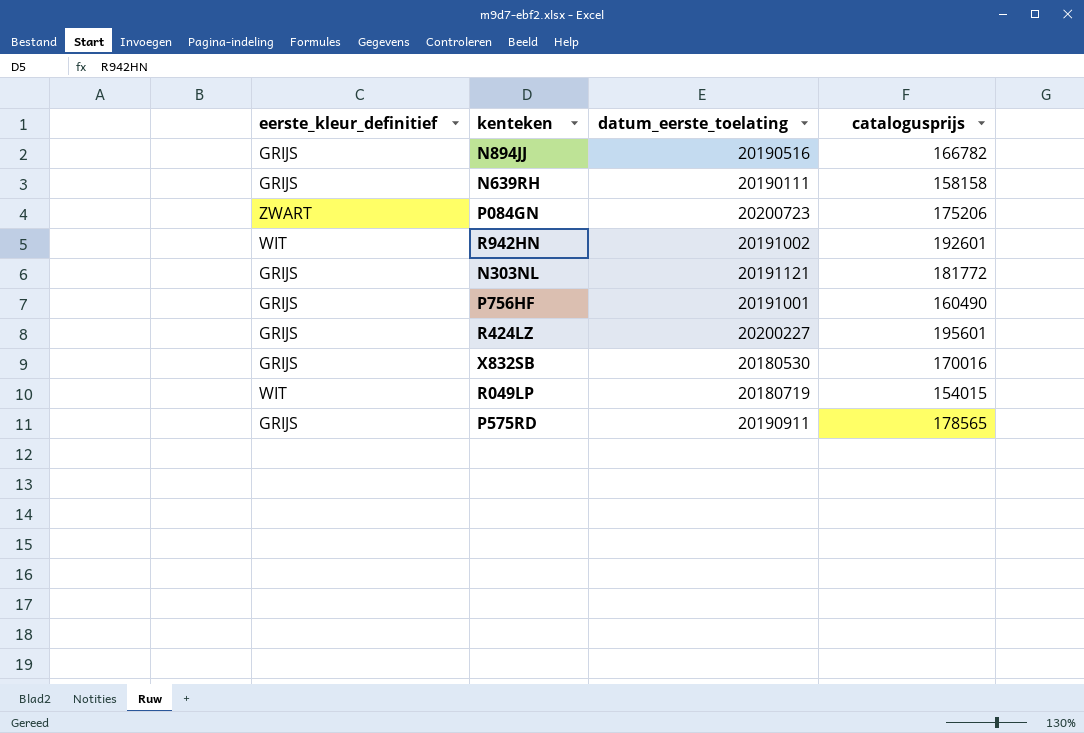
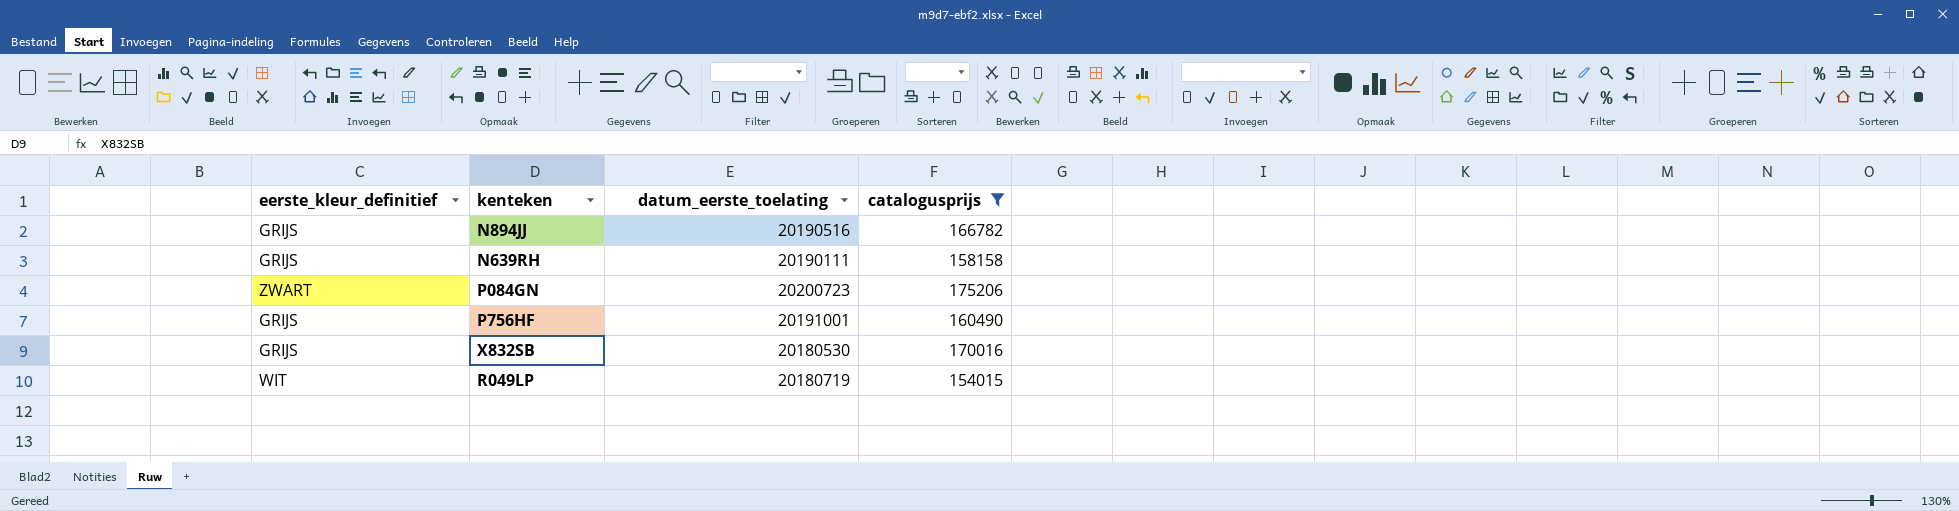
filter: none -> catalogusprijs <= 175206

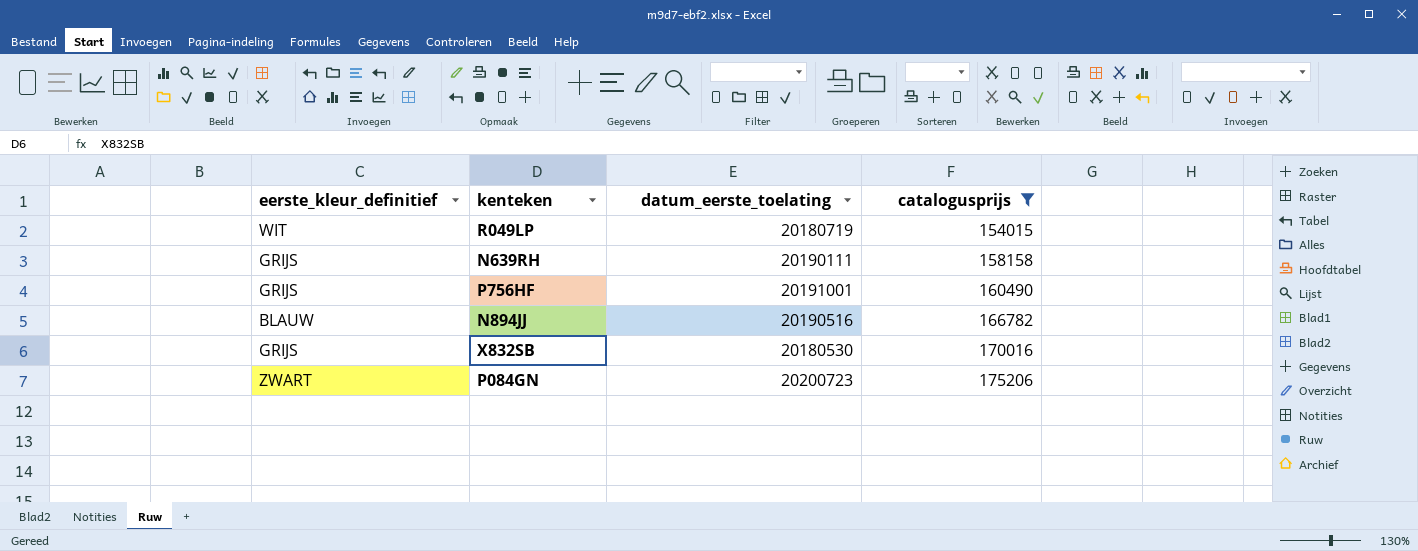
row order: none -> catalogusprijs ascending
N894JJ | eerste_kleur_definitief: GRIJS -> BLAUW

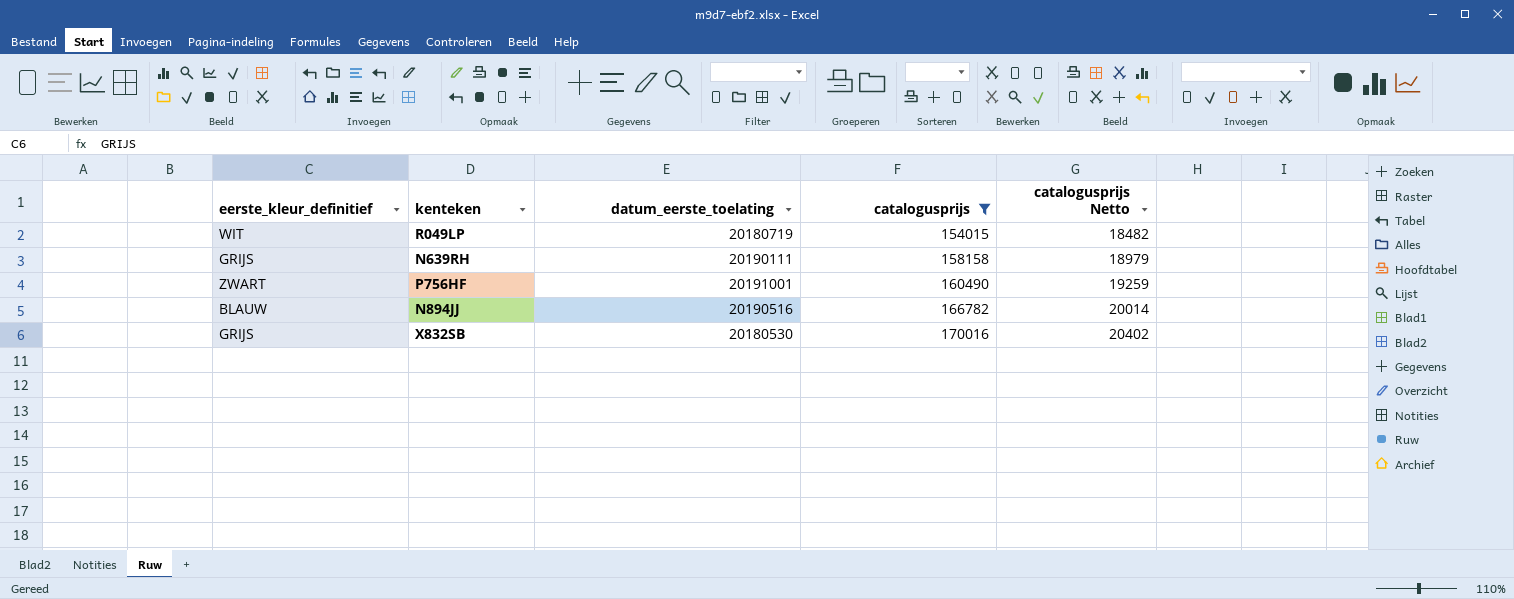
column catalogusprijs Netto | formula: none -> [catalogusprijs] * 0,12
row P084GN: ZWART | 20200723 | 175206 -> none
P756HF | eerste_kleur_definitief: GRIJS -> ZWART

